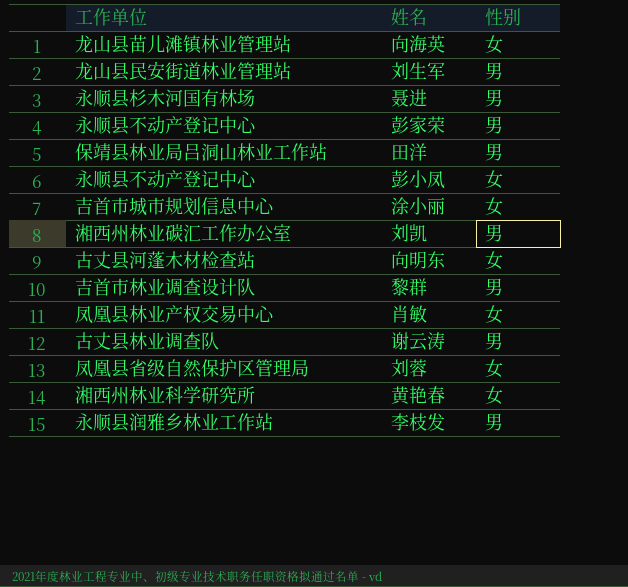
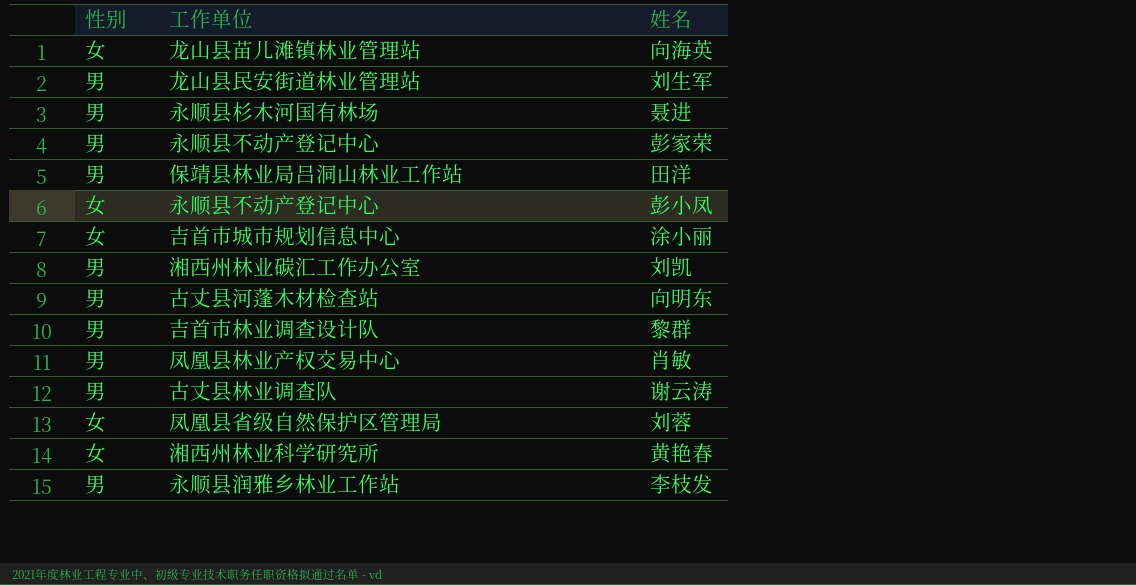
column 性别 | position: 3 -> 1
向明东 | 性别: 女 -> 男
肖敏 | 性别: 女 -> 男

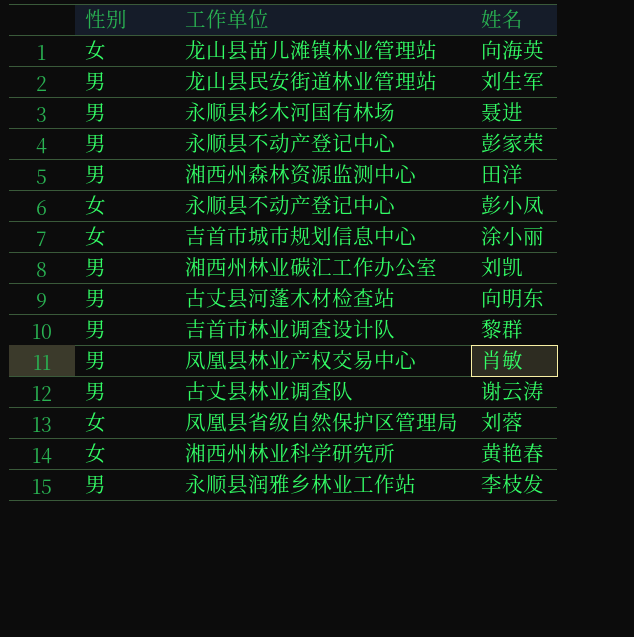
田洋 | 工作单位: 保靖县林业局吕洞山林业工作站 -> 湘西州森林资源监测中心

